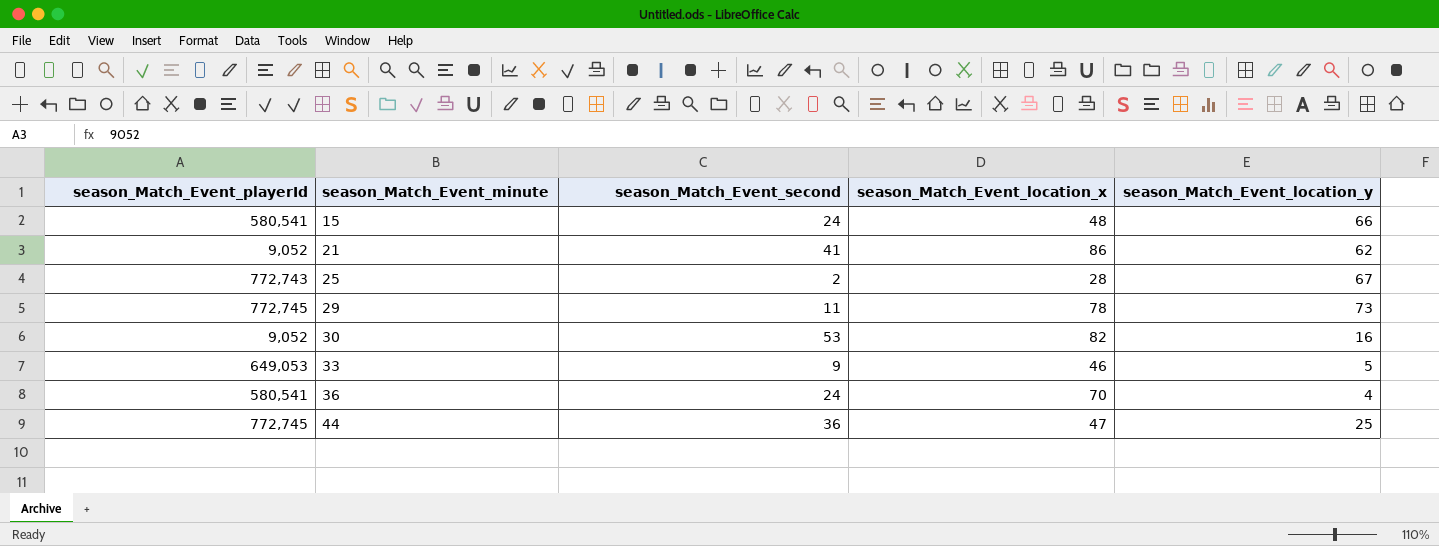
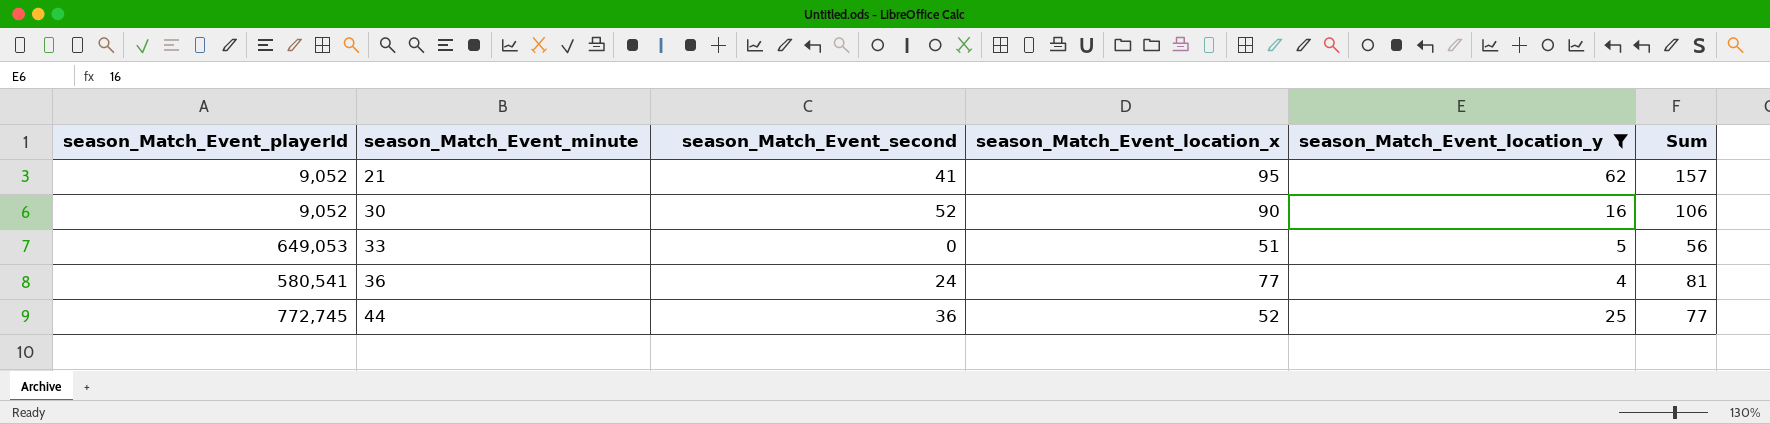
filter: none -> season_Match_Event_location_y <= 62
column Sum | formula: none -> [season_Match_Event_location_x] + [season_Match_Event_location_y]
21 | season_Match_Event_location_x: 86 -> 95
30 | season_Match_Event_second: 53 -> 52
30 | season_Match_Event_location_x: 82 -> 90
33 | season_Match_Event_second: 9 -> 0
33 | season_Match_Event_location_x: 46 -> 51
36 | season_Match_Event_location_x: 70 -> 77
44 | season_Match_Event_location_x: 47 -> 52

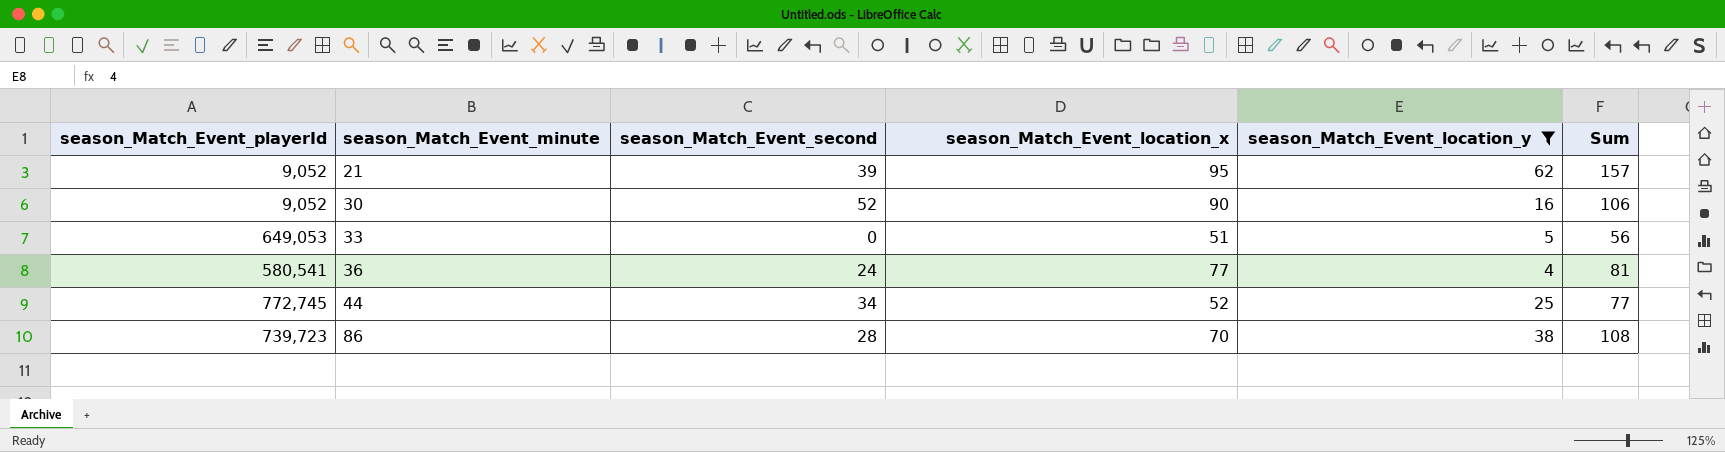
21 | season_Match_Event_second: 41 -> 39
44 | season_Match_Event_second: 36 -> 34
row 86: none -> 739,723 | 28 | 70 | 38 | 108

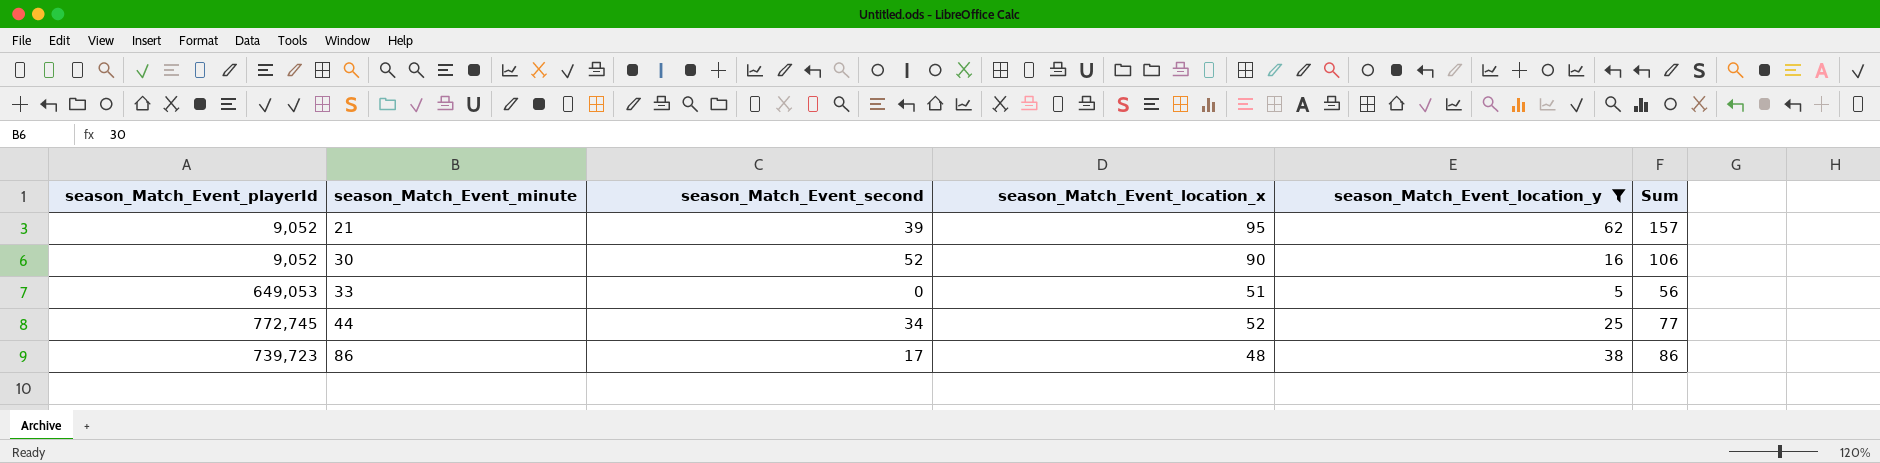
row 36: 580,541 | 24 | 77 | 4 | 81 -> none
86 | season_Match_Event_second: 28 -> 17
86 | season_Match_Event_location_x: 70 -> 48
86 | Sum: 108 -> 86

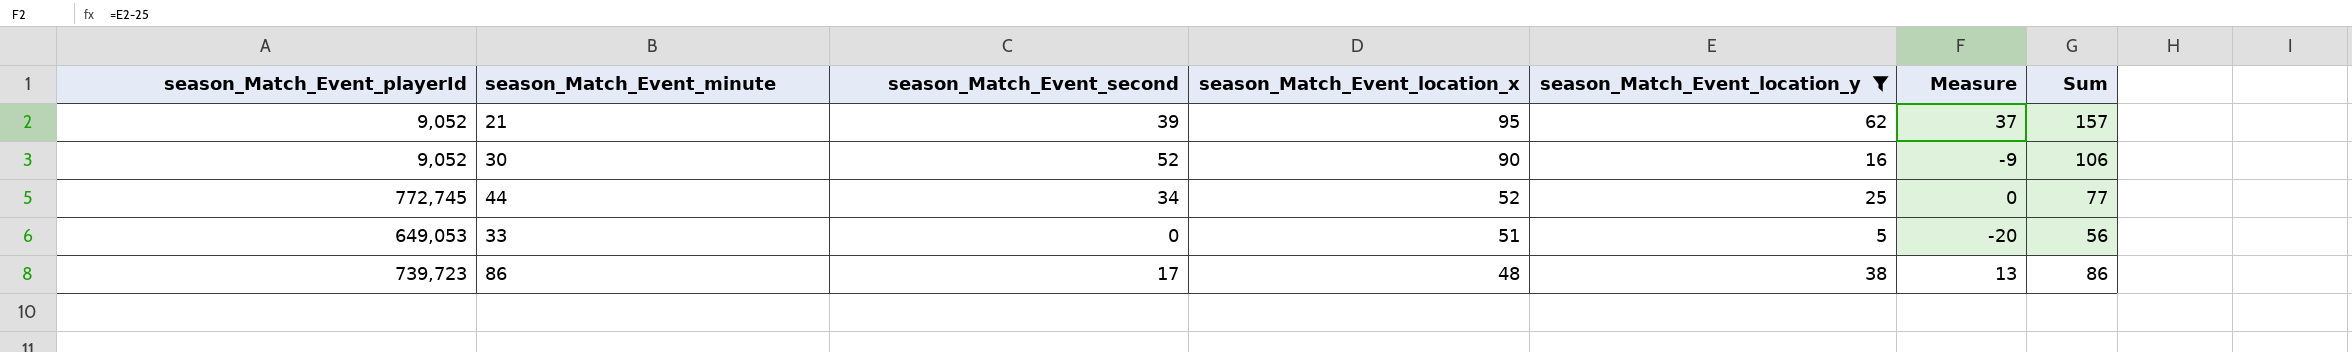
row order: season_Match_Event_minute ascending -> season_Match_Event_location_x descending
column Measure | formula: none -> [season_Match_Event_location_y] - 25

